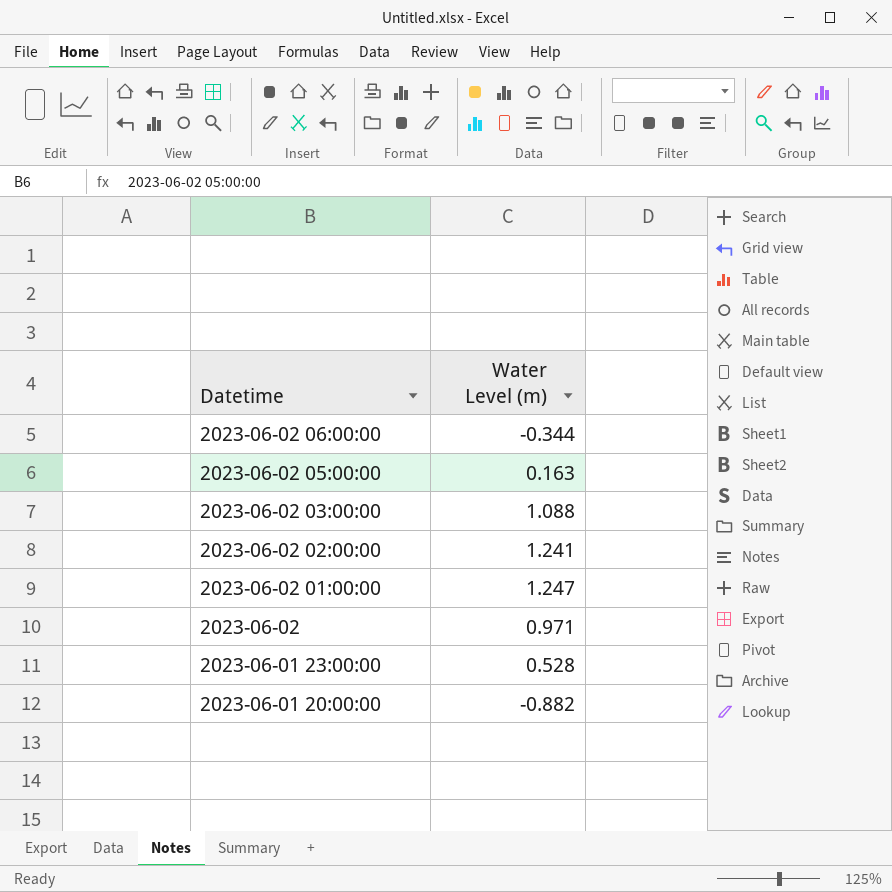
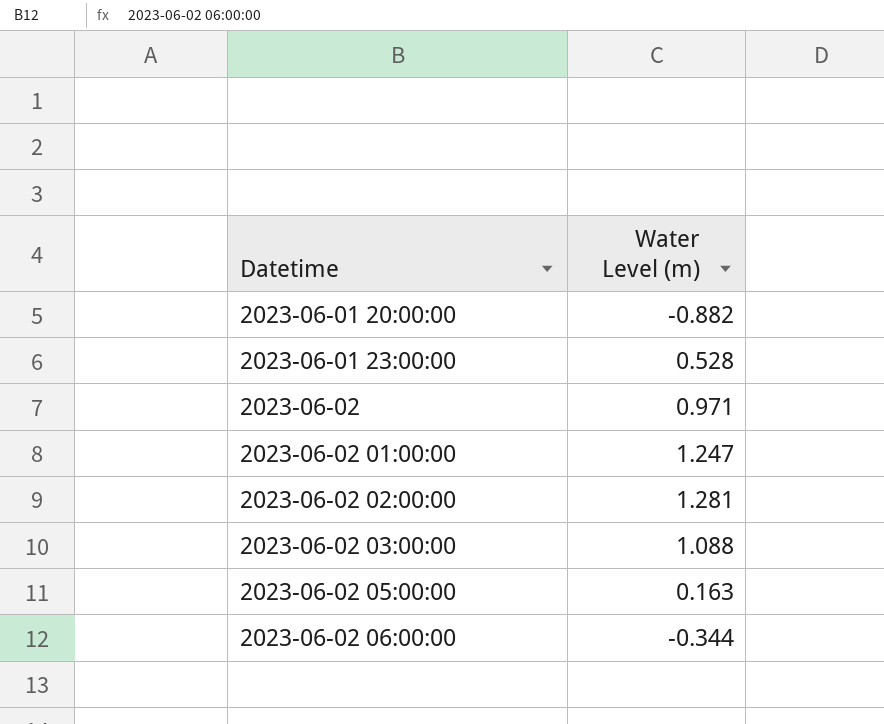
row order: Datetime descending -> Datetime ascending
2023-06-02 02:00:00 | Water Level (m): 1.241 -> 1.281

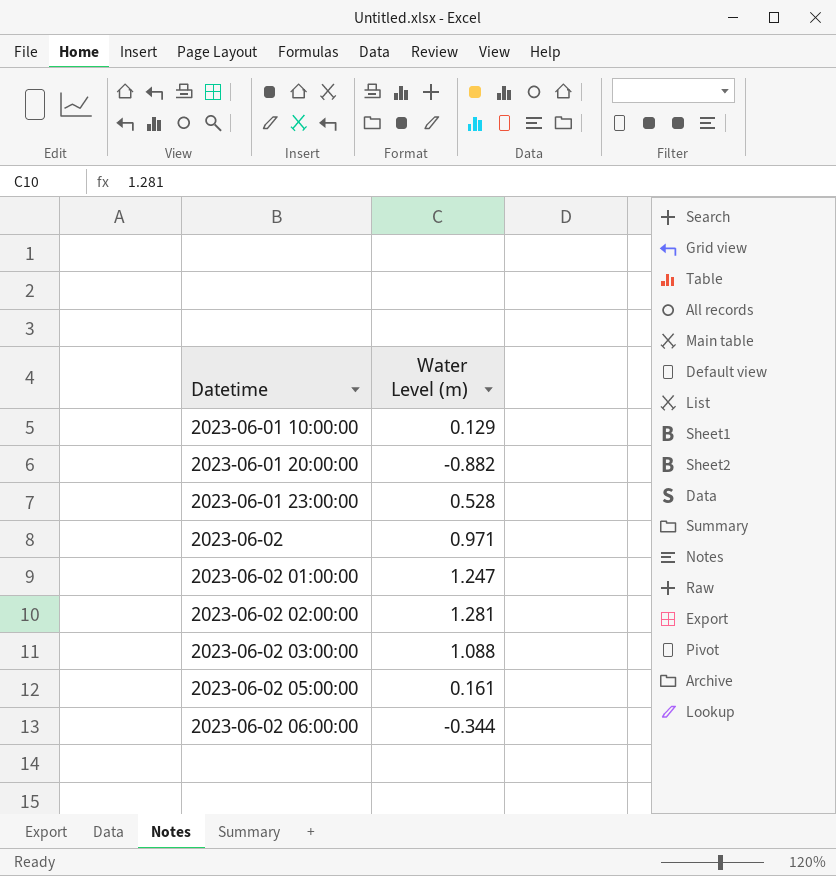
row 2023-06-01 10:00:00: none -> 0.129
2023-06-02 05:00:00 | Water Level (m): 0.163 -> 0.161

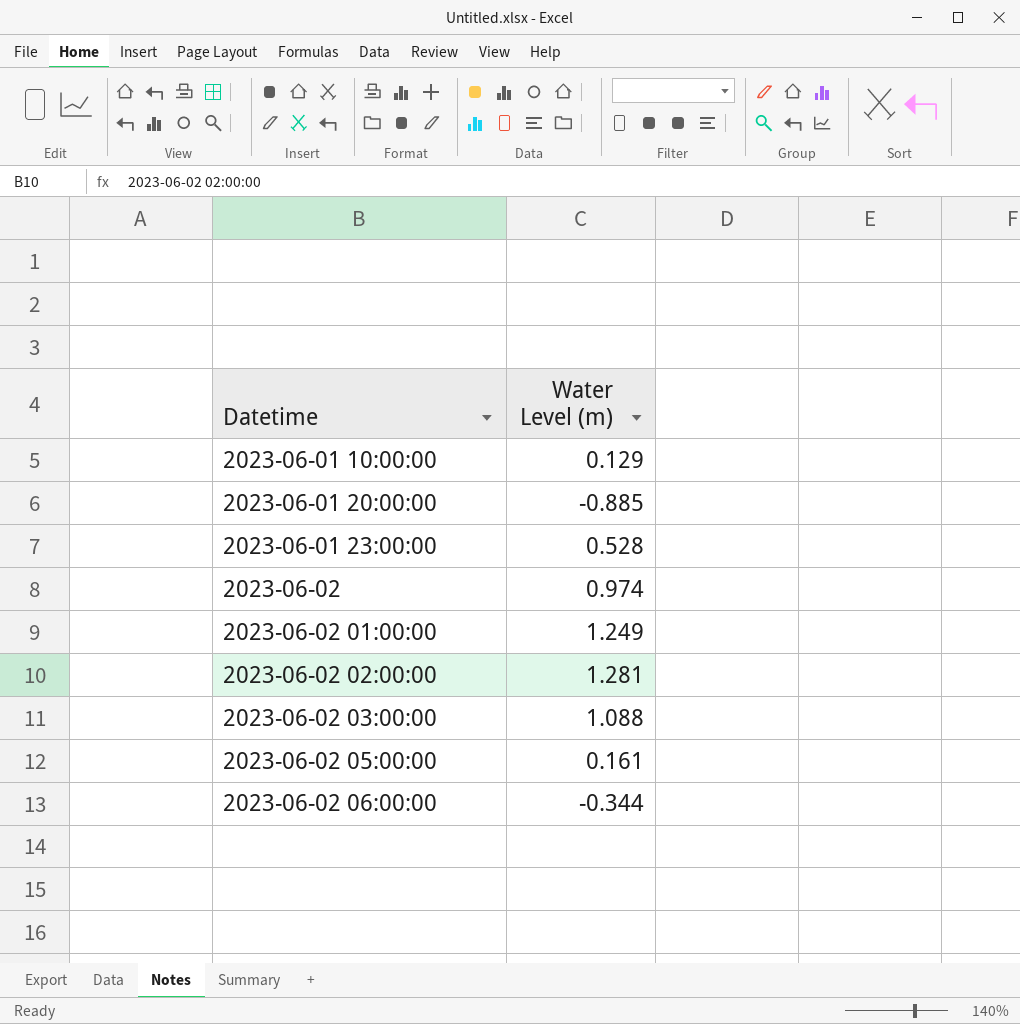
2023-06-01 20:00:00 | Water Level (m): -0.882 -> -0.885
2023-06-02 | Water Level (m): 0.971 -> 0.974
2023-06-02 01:00:00 | Water Level (m): 1.247 -> 1.249

